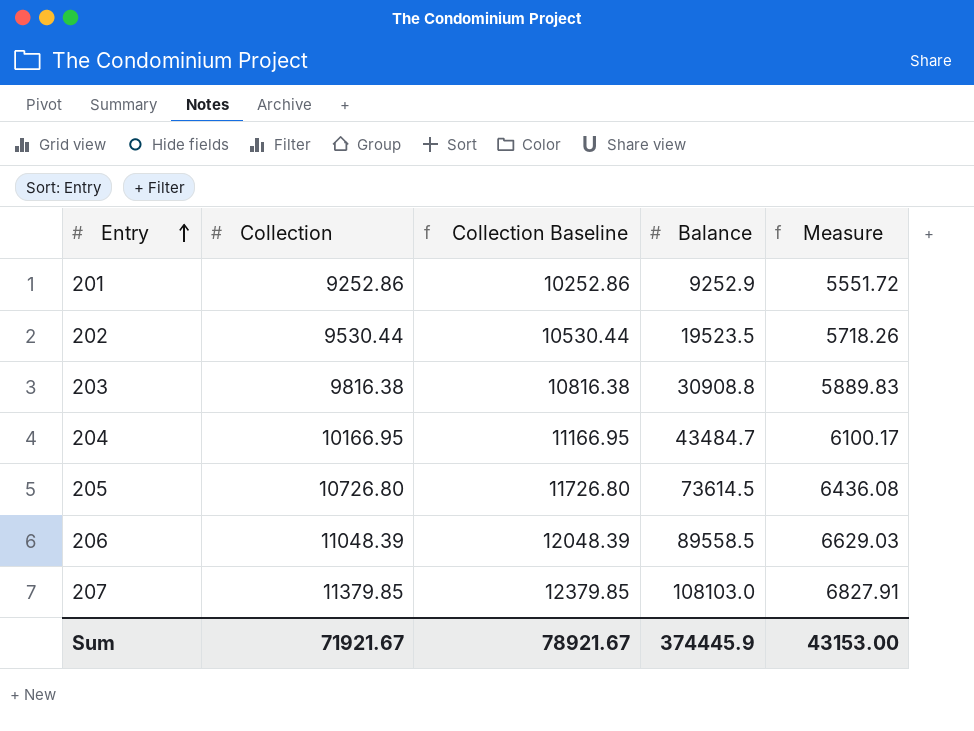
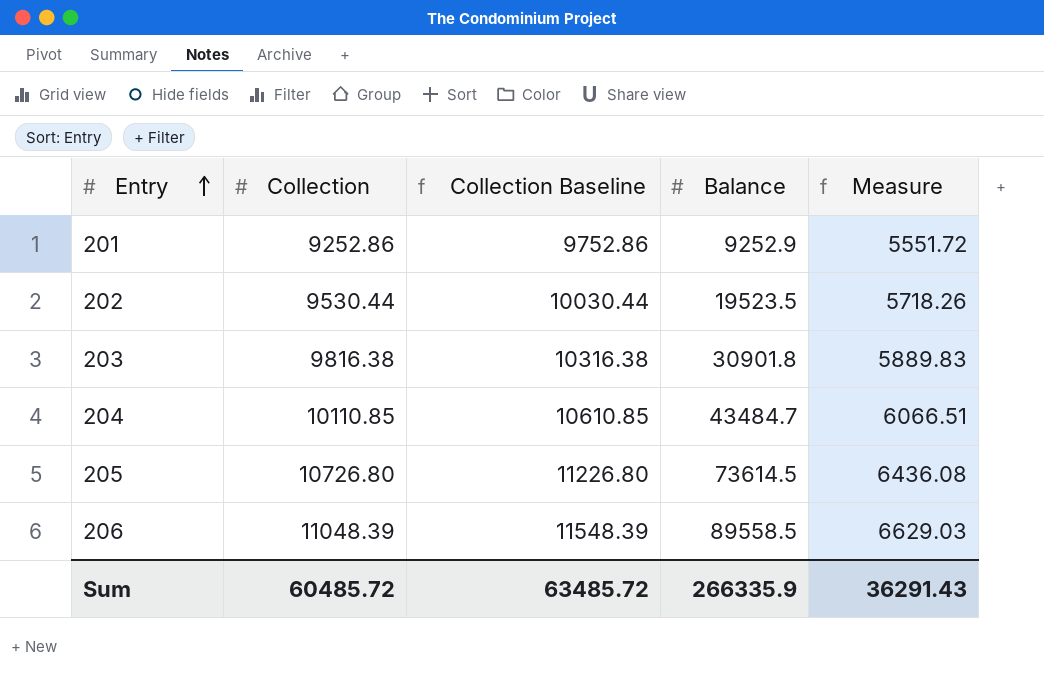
column Collection Baseline | formula: [Collection] + 1000 -> [Collection] + 500
row 207: 11379.85 | 12379.85 | 108103.0 | 6827.91 -> none
203 | Balance: 30908.8 -> 30901.8
204 | Collection: 10166.95 -> 10110.85
204 | Measure: 6100.17 -> 6066.51
Sum | Collection: 71921.67 -> 60485.72
Sum | Collection Baseline: 78921.67 -> 63485.72
Sum | Balance: 374445.9 -> 266335.9
Sum | Measure: 43153.00 -> 36291.43

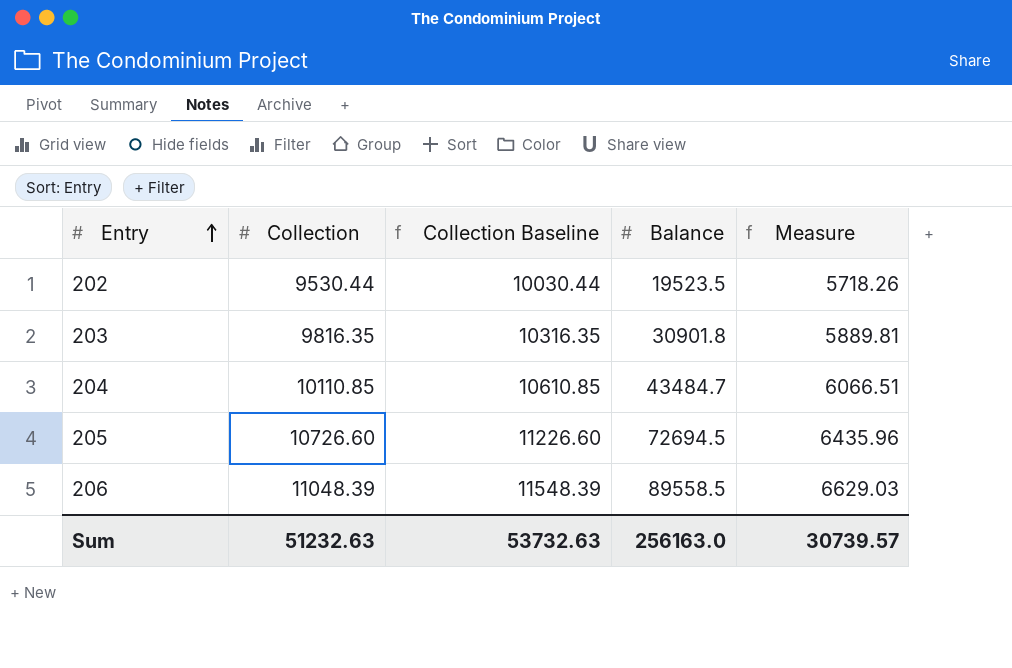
row 201: 9252.86 | 9752.86 | 9252.9 | 5551.72 -> none
203 | Collection: 9816.38 -> 9816.35
203 | Collection Baseline: 10316.38 -> 10316.35
203 | Measure: 5889.83 -> 5889.81
205 | Collection: 10726.80 -> 10726.60
205 | Collection Baseline: 11226.80 -> 11226.60
205 | Balance: 73614.5 -> 72694.5
205 | Measure: 6436.08 -> 6435.96
Sum | Collection: 60485.72 -> 51232.63
Sum | Collection Baseline: 63485.72 -> 53732.63
Sum | Balance: 266335.9 -> 256163.0
Sum | Measure: 36291.43 -> 30739.57

